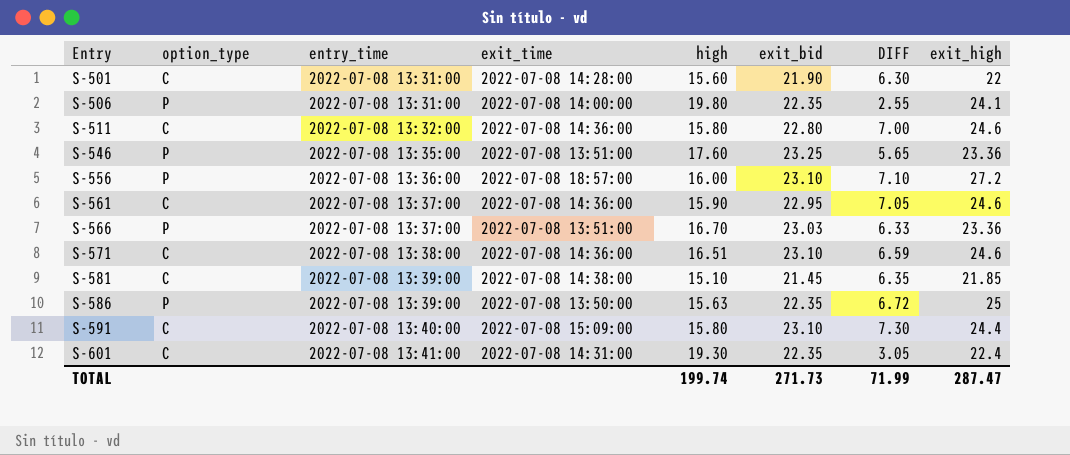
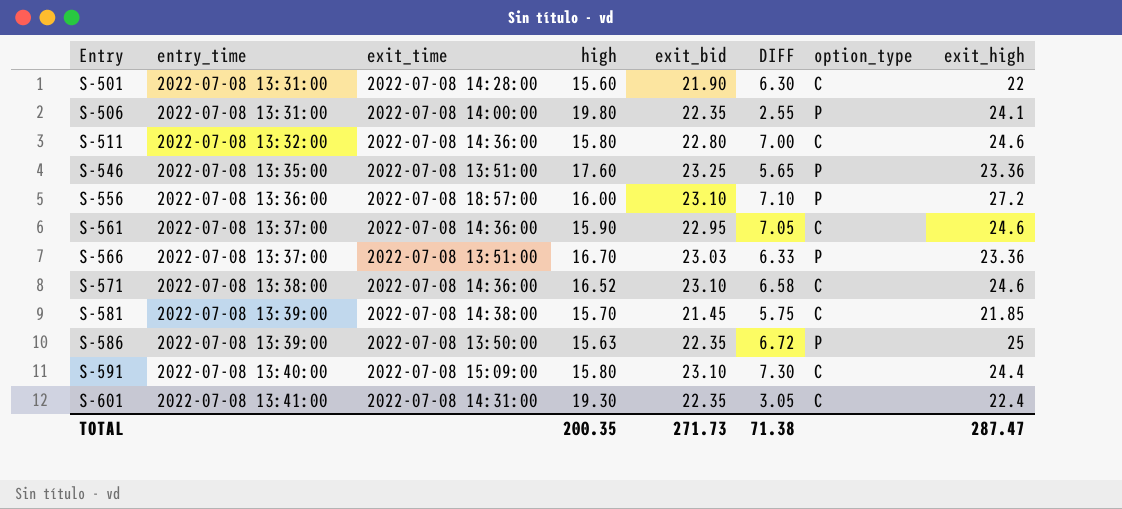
column option_type | position: 2 -> 7
S-571 | high: 16.51 -> 16.52
S-571 | DIFF: 6.59 -> 6.58
S-581 | high: 15.10 -> 15.70
S-581 | DIFF: 6.35 -> 5.75
TOTAL | high: 199.74 -> 200.35
TOTAL | DIFF: 71.99 -> 71.38

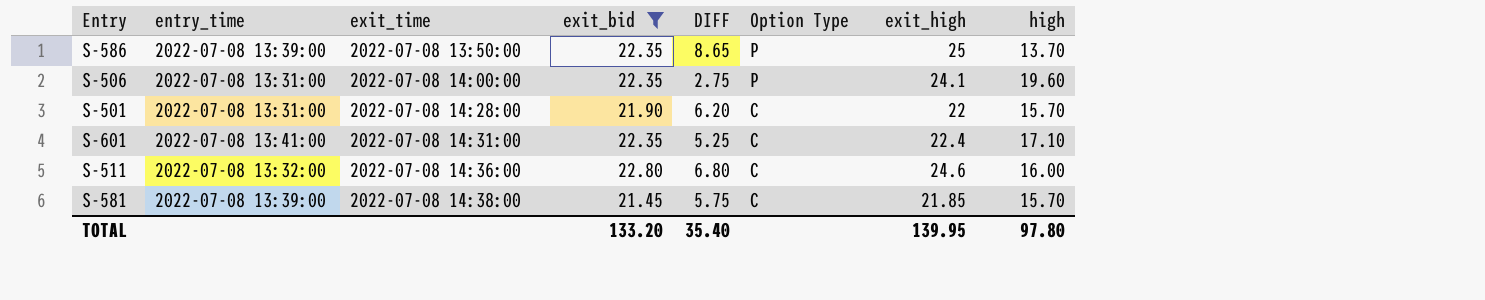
filter: none -> exit_bid <= 22.80
row order: Entry ascending -> exit_time ascending
column name: option_type -> Option Type
column high | position: 4 -> 8
S-586 | DIFF: 6.72 -> 8.65
S-586 | high: 15.63 -> 13.70
S-506 | DIFF: 2.55 -> 2.75
S-506 | high: 19.80 -> 19.60
S-501 | DIFF: 6.30 -> 6.20
S-501 | high: 15.60 -> 15.70
S-601 | DIFF: 3.05 -> 5.25
S-601 | high: 19.30 -> 17.10
S-511 | DIFF: 7.00 -> 6.80
S-511 | high: 15.80 -> 16.00
TOTAL | exit_bid: 271.73 -> 133.20
TOTAL | DIFF: 71.38 -> 35.40
TOTAL | exit_high: 287.47 -> 139.95
TOTAL | high: 200.35 -> 97.80

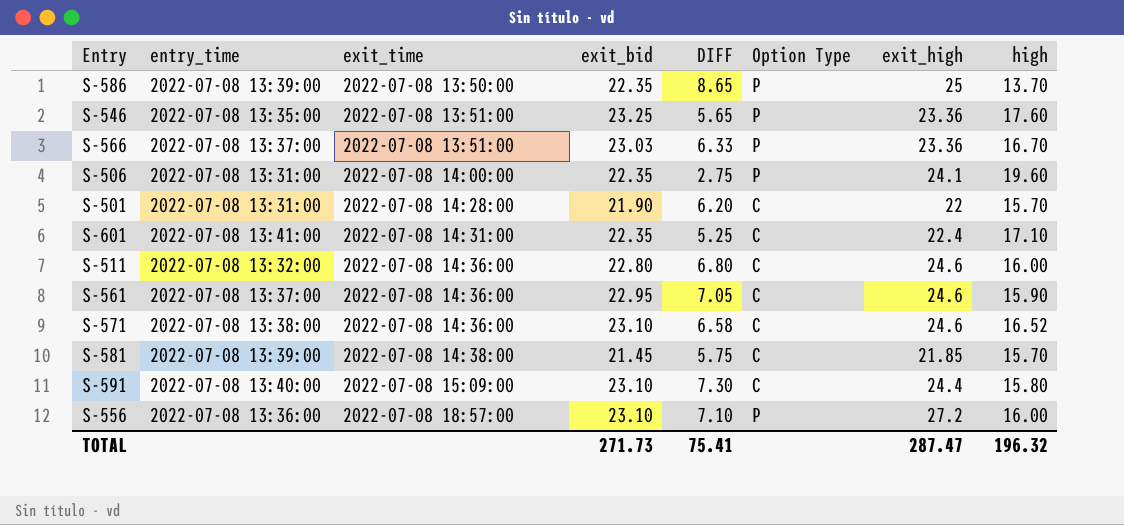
filter: exit_bid <= 22.80 -> none
TOTAL | exit_bid: 133.20 -> 271.73
TOTAL | DIFF: 35.40 -> 75.41
TOTAL | exit_high: 139.95 -> 287.47
TOTAL | high: 97.80 -> 196.32

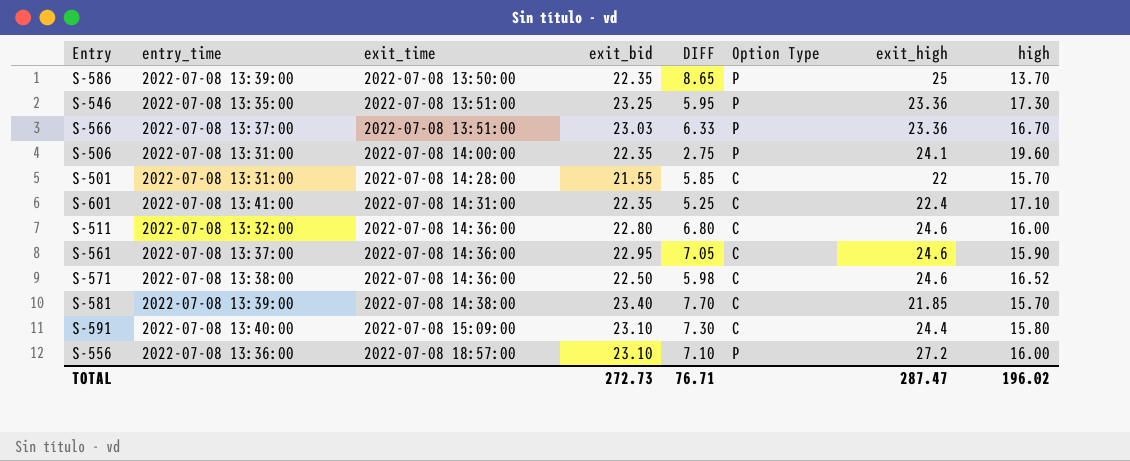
S-546 | DIFF: 5.65 -> 5.95
S-546 | high: 17.60 -> 17.30
S-501 | exit_bid: 21.90 -> 21.55
S-501 | DIFF: 6.20 -> 5.85
S-571 | exit_bid: 23.10 -> 22.50
S-571 | DIFF: 6.58 -> 5.98
S-581 | exit_bid: 21.45 -> 23.40
S-581 | DIFF: 5.75 -> 7.70
TOTAL | exit_bid: 271.73 -> 272.73
TOTAL | DIFF: 75.41 -> 76.71
TOTAL | high: 196.32 -> 196.02

